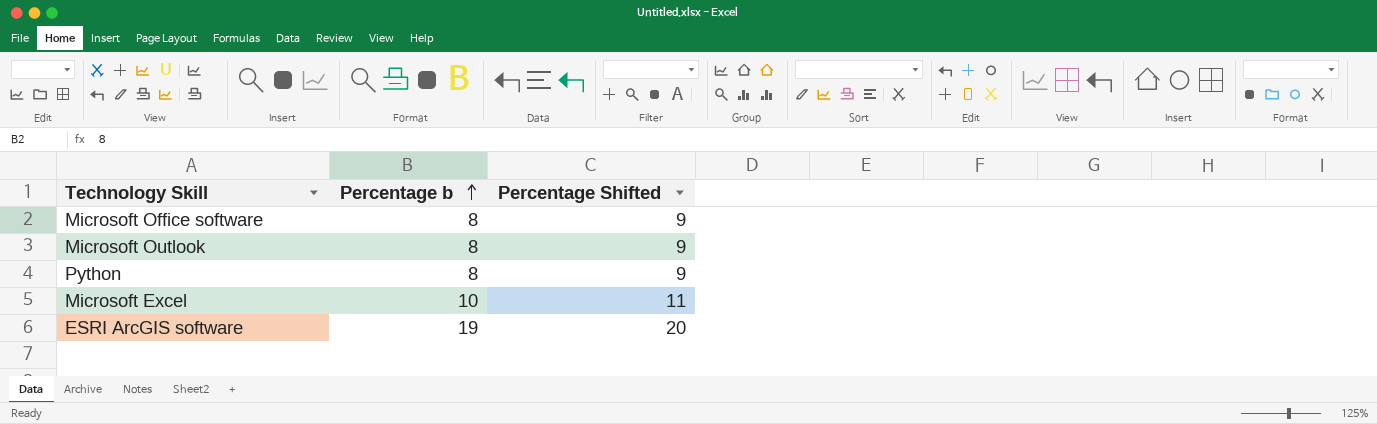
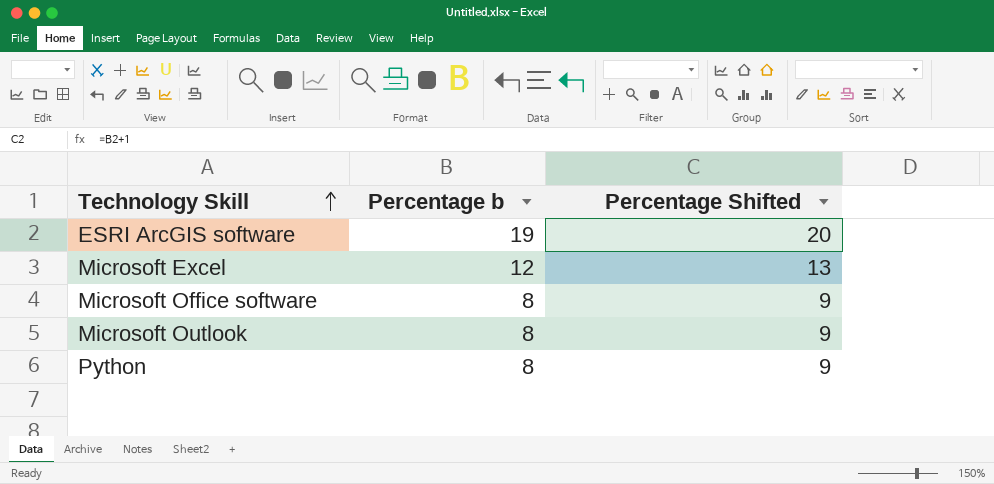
row order: Percentage b ascending -> Technology Skill ascending
Microsoft Excel | Percentage b: 10 -> 12
Microsoft Excel | Percentage Shifted: 11 -> 13

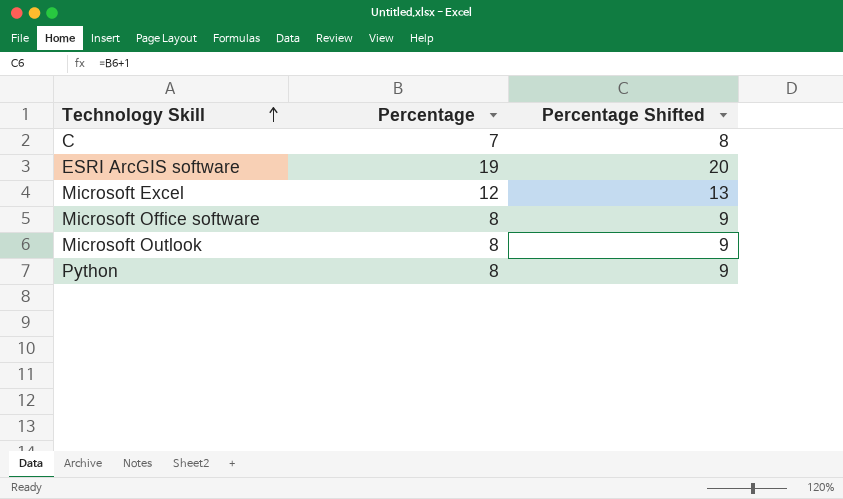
column name: Percentage b -> Percentage
row C: none -> 7 | 8

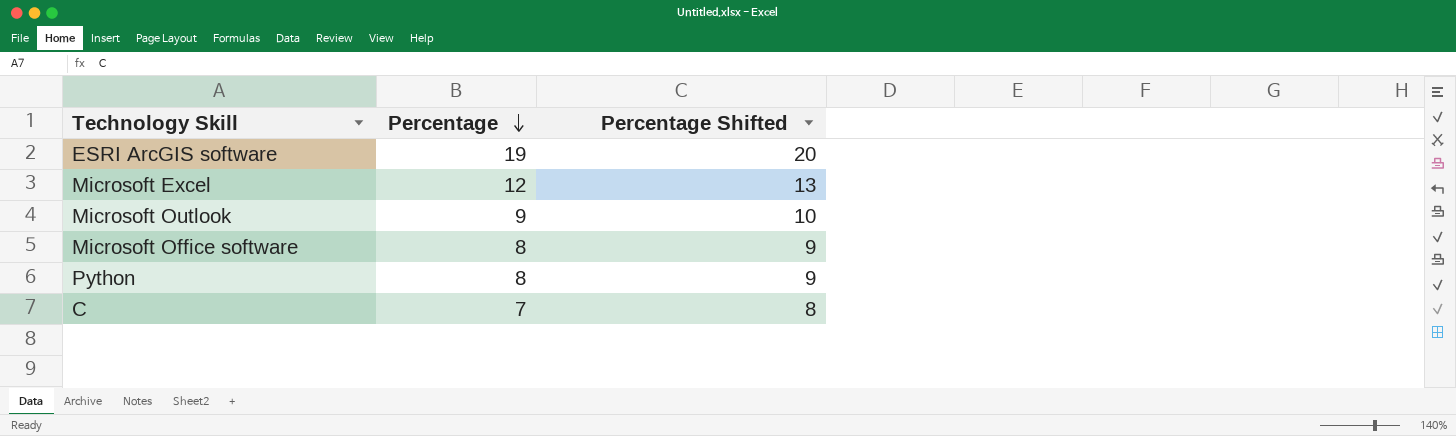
row order: Technology Skill ascending -> Percentage descending
Microsoft Outlook | Percentage: 8 -> 9
Microsoft Outlook | Percentage Shifted: 9 -> 10

